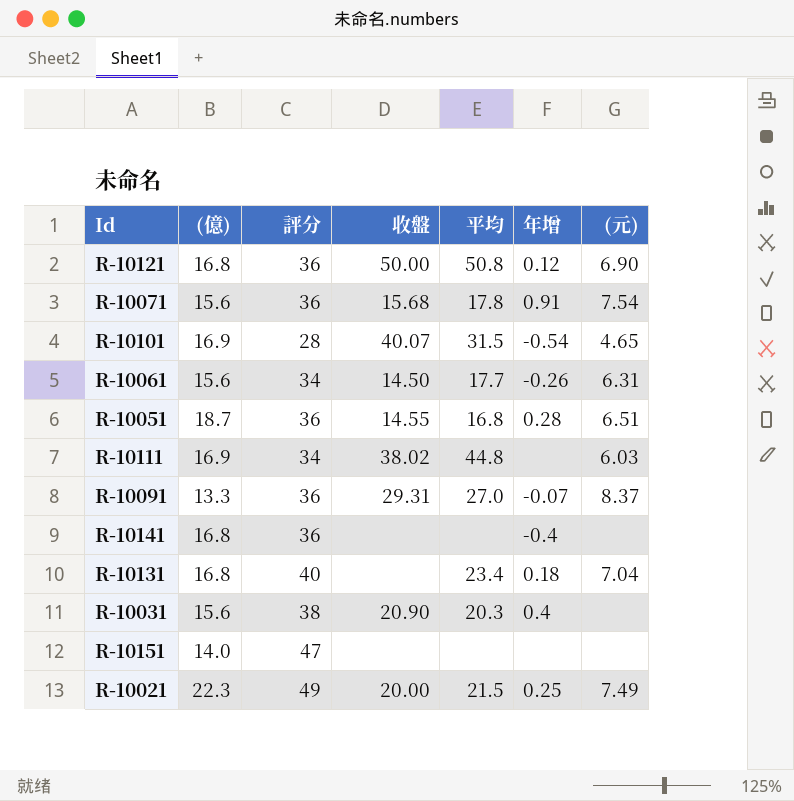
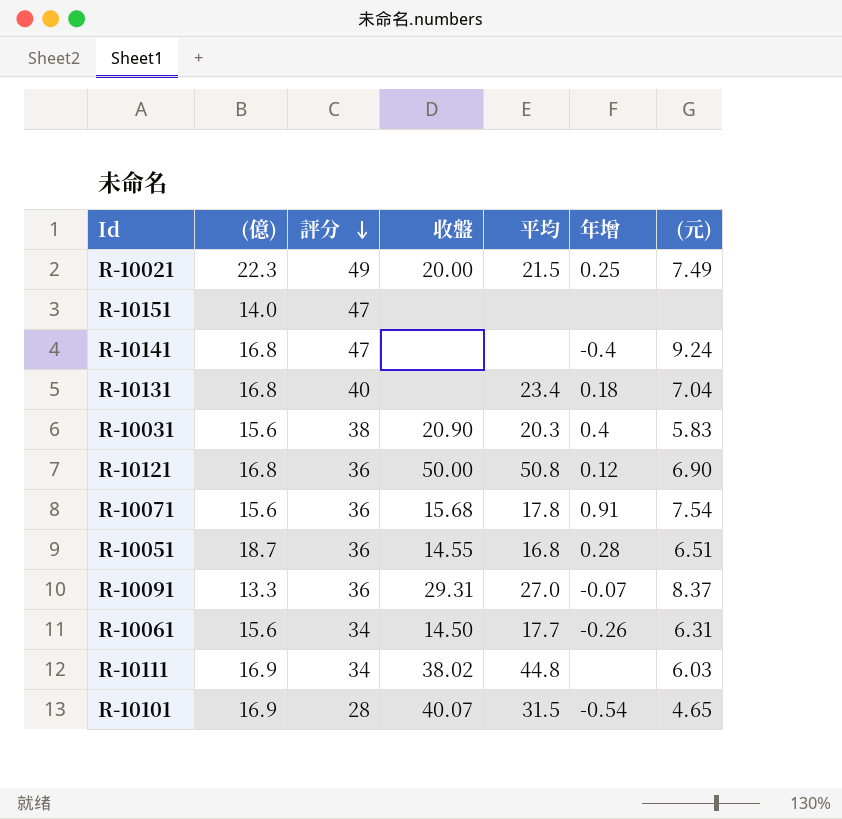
row order: none -> 評分 descending
R-10141 | 評分: 36 -> 47
R-10141 | (元): none -> 9.24
R-10031 | (元): none -> 5.83

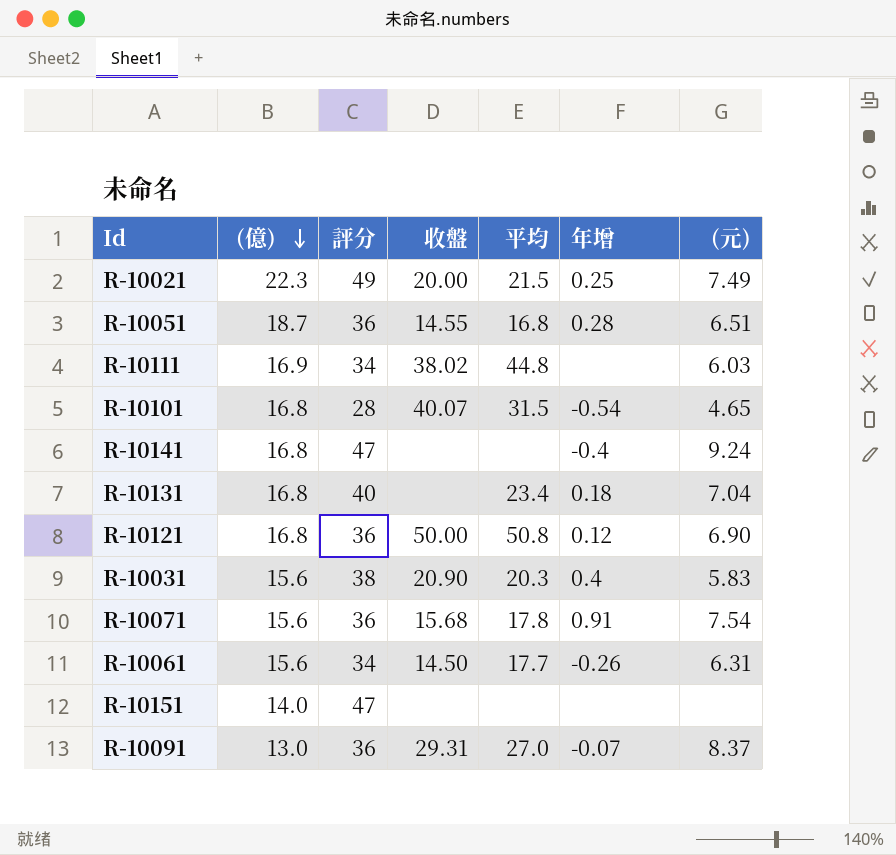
row order: 評分 descending -> (億) descending
R-10101 | (億): 16.9 -> 16.8
R-10091 | (億): 13.3 -> 13.0

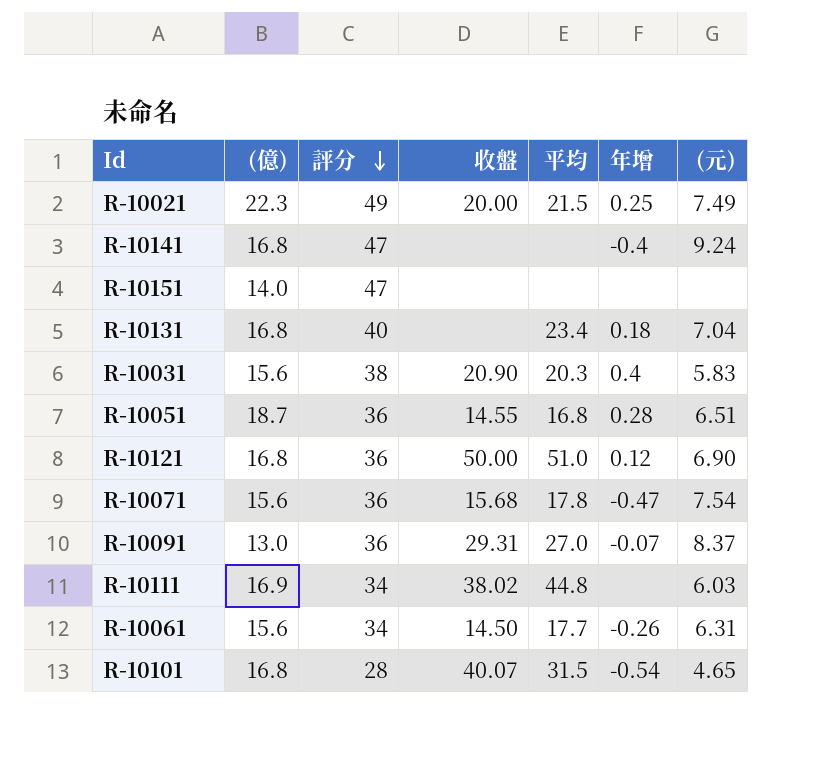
row order: (億) descending -> 評分 descending
R-10121 | 平均: 50.8 -> 51.0
R-10071 | 年增: 0.91 -> -0.47

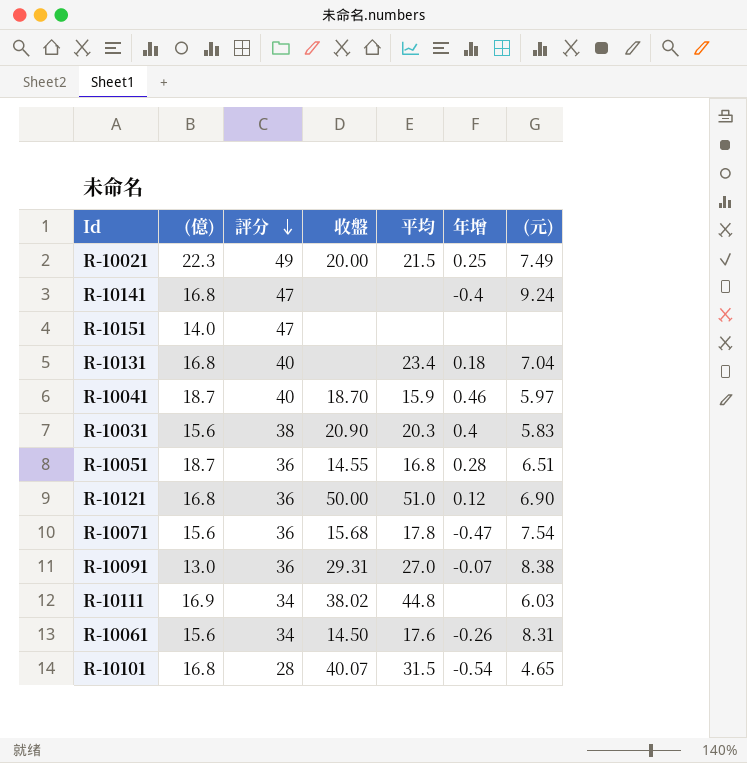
row R-10041: none -> 18.7 | 40 | 18.70 | 15.9 | 0.46 | 5.97
R-10091 | (元): 8.37 -> 8.38
R-10061 | 平均: 17.7 -> 17.6
R-10061 | (元): 6.31 -> 8.31

